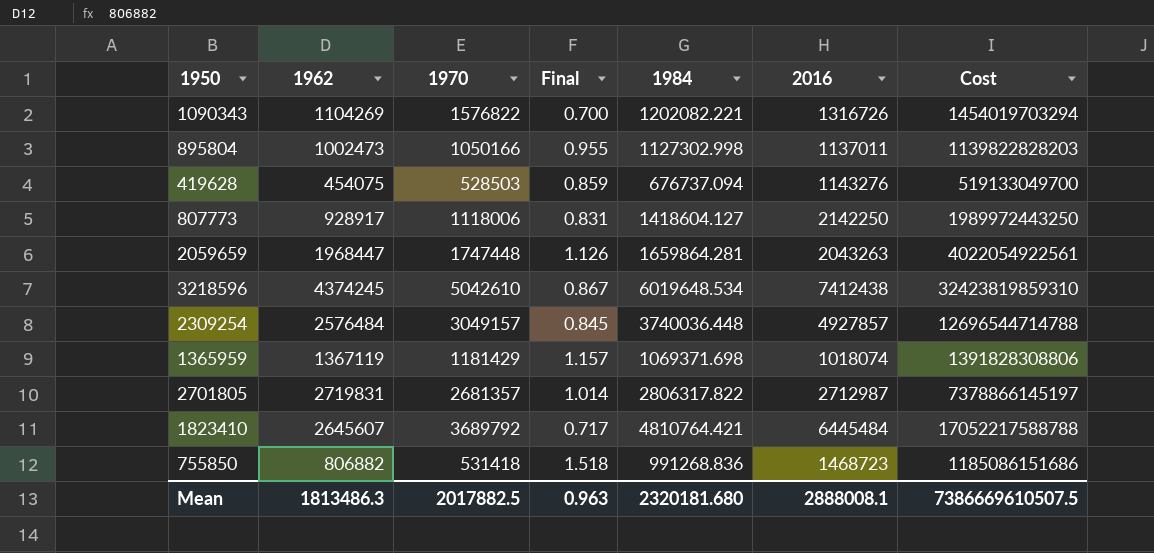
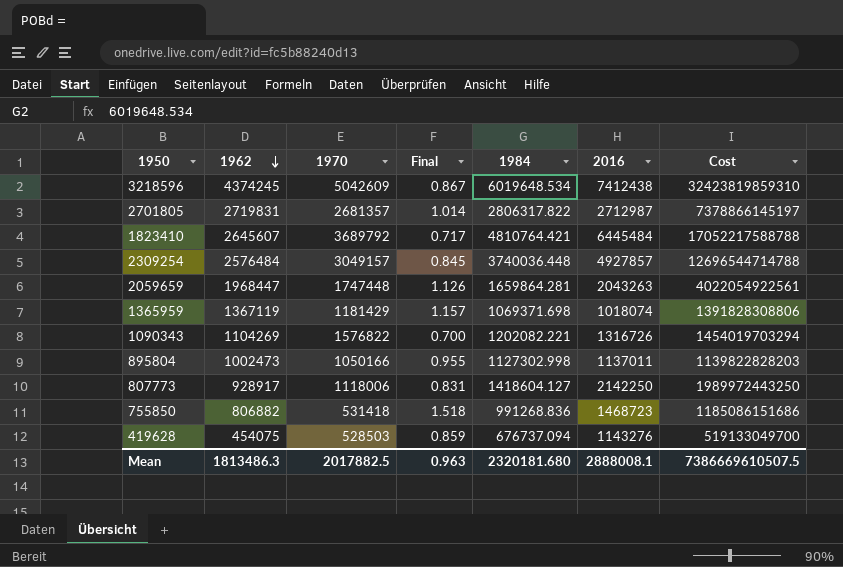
row order: none -> 1962 descending
3218596 | 1970: 5042610 -> 5042609

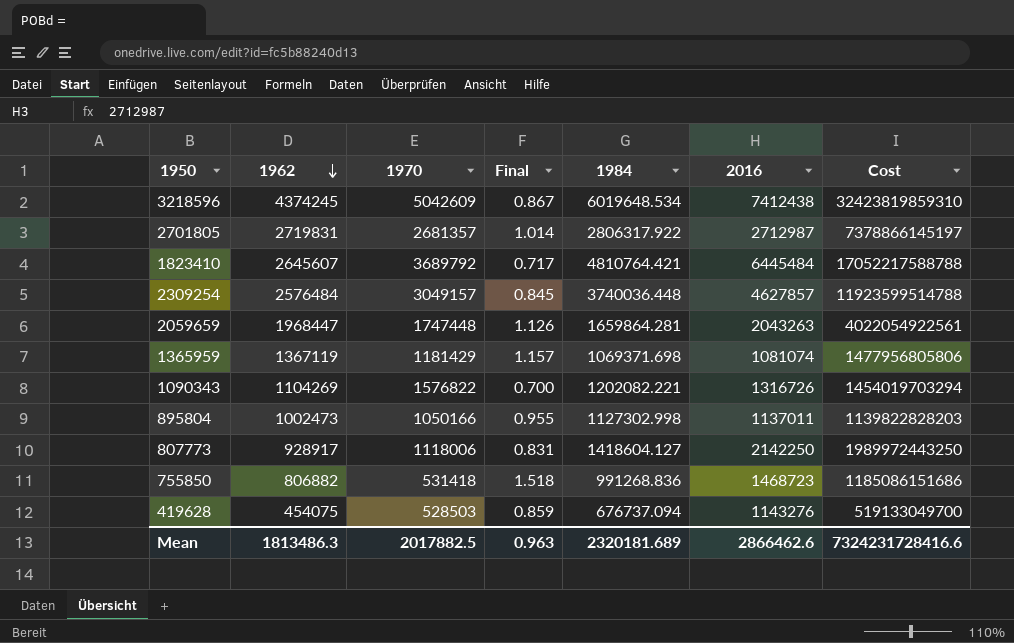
2701805 | 1984: 2806317.822 -> 2806317.922
2309254 | 2016: 4927857 -> 4627857
2309254 | Cost: 12696544714788 -> 11923599514788
1365959 | 2016: 1018074 -> 1081074
1365959 | Cost: 1391828308806 -> 1477956805806
Mean | 1984: 2320181.680 -> 2320181.689
Mean | 2016: 2888008.1 -> 2866462.6
Mean | Cost: 7386669610507.5 -> 7324231728416.6

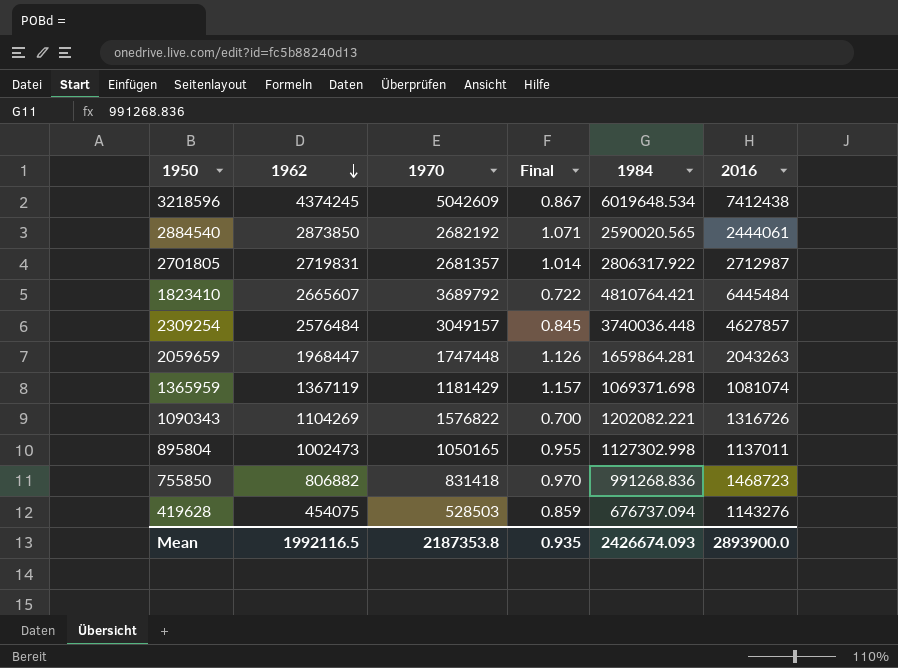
column Cost | formula: [1962] * [2016] -> none
row 807773: 928917 | 1118006 | 0.831 | 1418604.127 | 2142250 | 1989972443250 -> none
row 2884540: none -> 2873850 | 2682192 | 1.071 | 2590020.565 | 2444061
1823410 | 1962: 2645607 -> 2665607
1823410 | Final: 0.717 -> 0.722
895804 | 1970: 1050166 -> 1050165
755850 | 1970: 531418 -> 831418
755850 | Final: 1.518 -> 0.970
Mean | 1962: 1813486.3 -> 1992116.5
Mean | 1970: 2017882.5 -> 2187353.8
Mean | Final: 0.963 -> 0.935
Mean | 1984: 2320181.689 -> 2426674.093
Mean | 2016: 2866462.6 -> 2893900.0

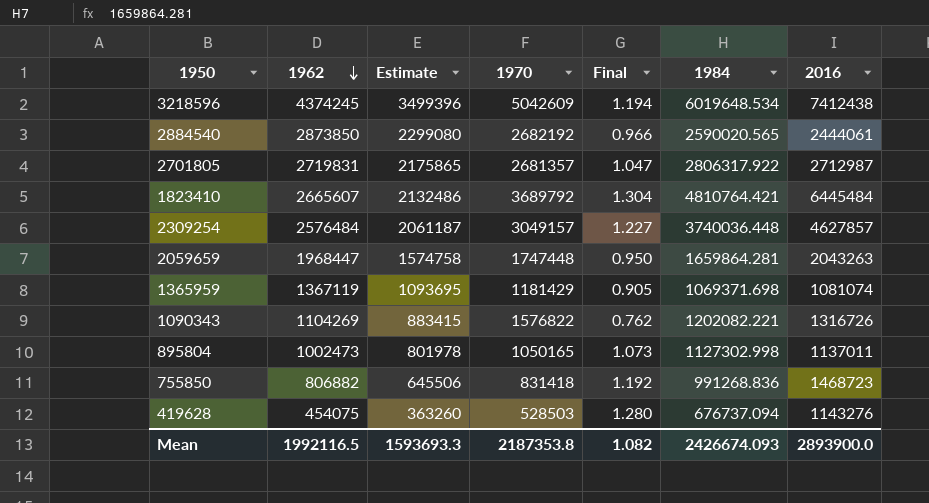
column Estimate | formula: none -> [1962] * 0.8
column Final | formula: [1962] / [1970] -> [1984] / [1970]
Mean | Final: 0.935 -> 1.082

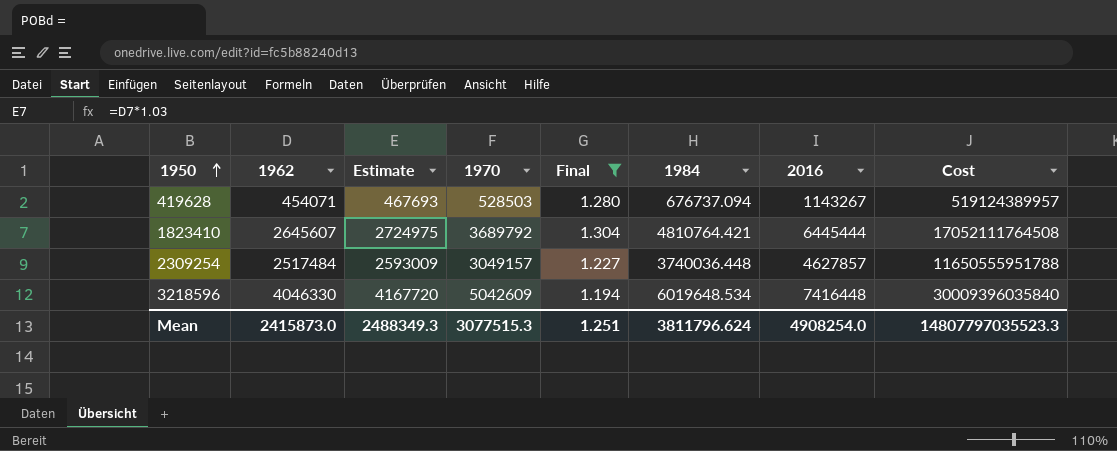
filter: none -> Final >= 1.194
row order: 1962 descending -> 1950 ascending
column Estimate | formula: [1962] * 0.8 -> [1962] * 1.03
column Cost | formula: none -> [1962] * [2016]
419628 | 1962: 454075 -> 454071
419628 | 2016: 1143276 -> 1143267
1823410 | 1962: 2665607 -> 2645607
1823410 | 2016: 6445484 -> 6445444
2309254 | 1962: 2576484 -> 2517484
3218596 | 1962: 4374245 -> 4046330
3218596 | 2016: 7412438 -> 7416448
Mean | 1962: 1992116.5 -> 2415873.0
Mean | Estimate: 1593693.3 -> 2488349.3
Mean | 1970: 2187353.8 -> 3077515.3
Mean | Final: 1.082 -> 1.251
Mean | 1984: 2426674.093 -> 3811796.624
Mean | 2016: 2893900.0 -> 4908254.0

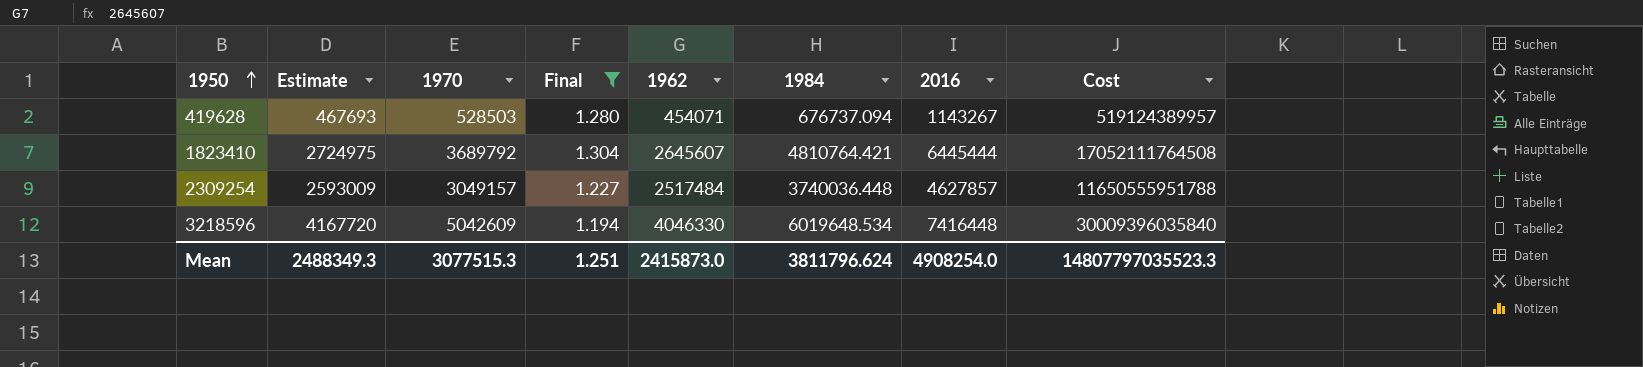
column 1962 | position: 2 -> 5

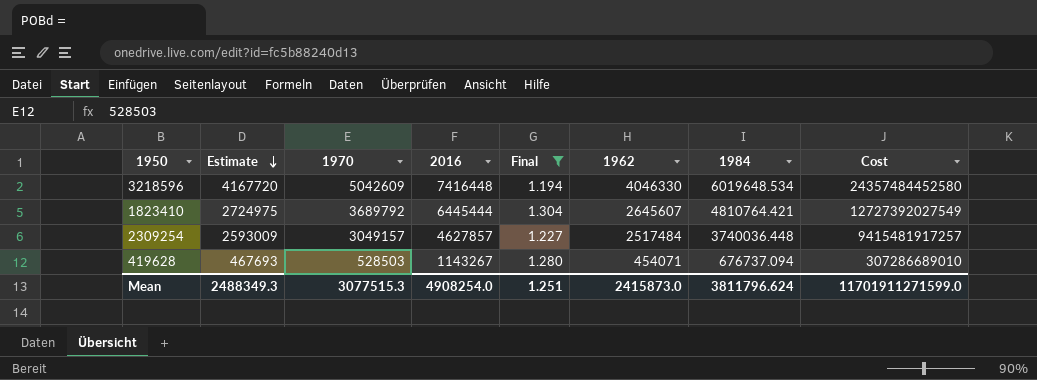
row order: 1950 ascending -> Estimate descending
column 2016 | position: 7 -> 4
column Cost | formula: [1962] * [2016] -> [1962] * [1984]
Mean | Cost: 14807797035523.3 -> 11701911271599.0

